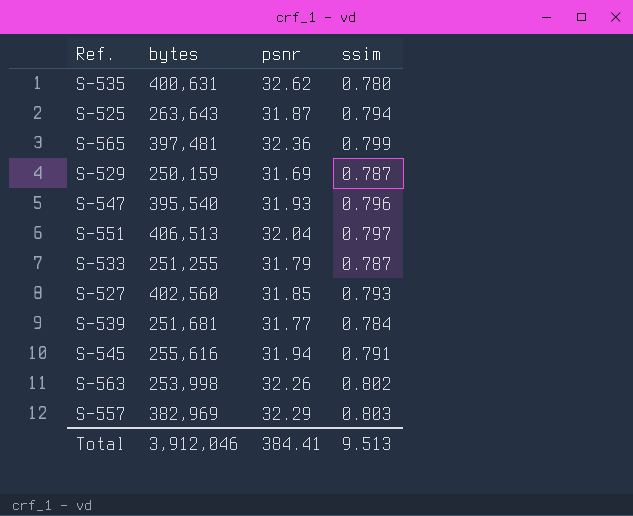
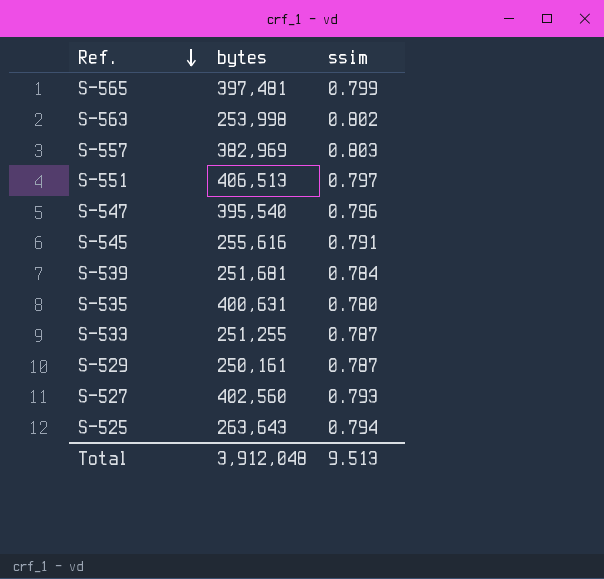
row order: none -> Ref. descending
column psnr | position: 3 -> none
S-529 | bytes: 250,159 -> 250,161
Total | bytes: 3,912,046 -> 3,912,048

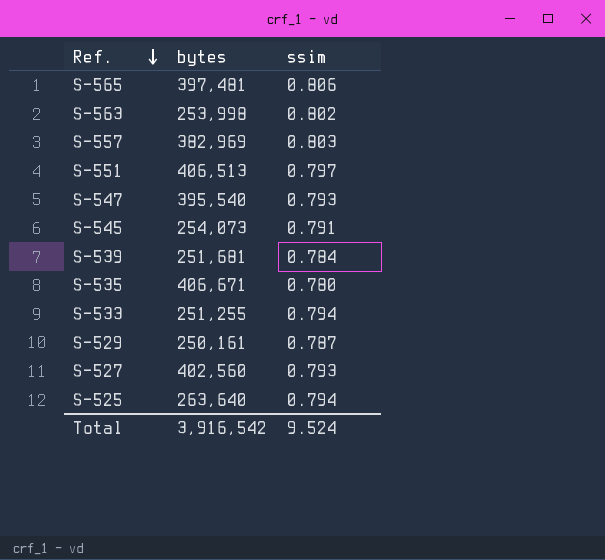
S-565 | ssim: 0.799 -> 0.806
S-547 | ssim: 0.796 -> 0.793
S-545 | bytes: 255,616 -> 254,073
S-535 | bytes: 400,631 -> 406,671
S-533 | ssim: 0.787 -> 0.794
S-525 | bytes: 263,643 -> 263,640
Total | bytes: 3,912,048 -> 3,916,542
Total | ssim: 9.513 -> 9.524

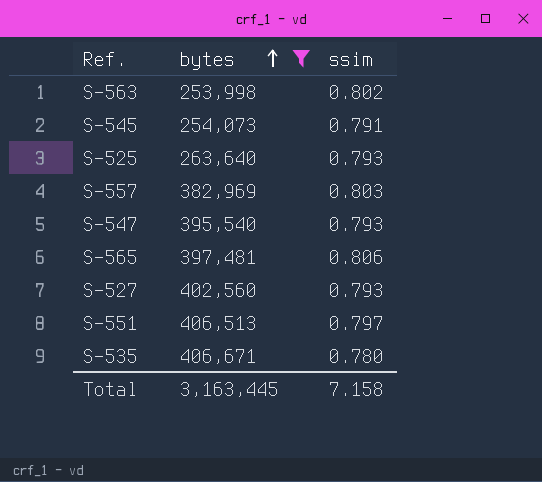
filter: none -> bytes >= 253,998
row order: Ref. descending -> bytes ascending
S-525 | ssim: 0.794 -> 0.793
Total | bytes: 3,916,542 -> 3,163,445
Total | ssim: 9.524 -> 7.158

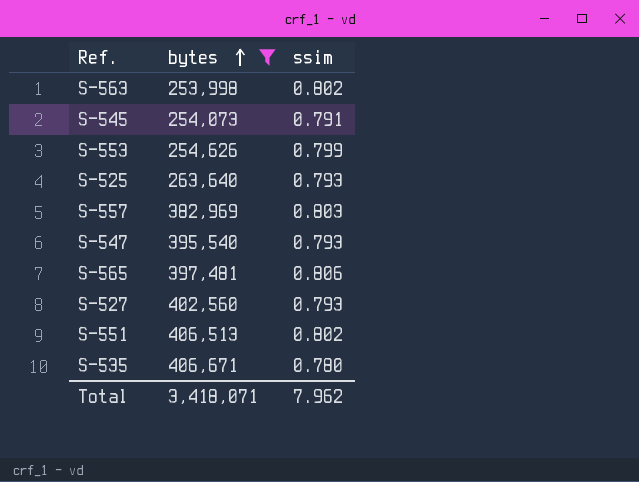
row S-553: none -> 254,626 | 0.799
S-551 | ssim: 0.797 -> 0.802
Total | bytes: 3,163,445 -> 3,418,071
Total | ssim: 7.158 -> 7.962

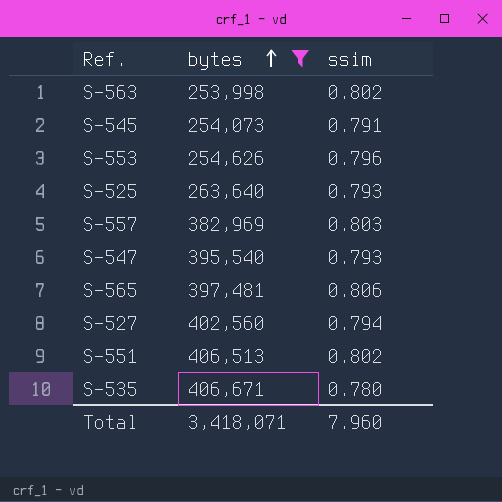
S-553 | ssim: 0.799 -> 0.796
S-527 | ssim: 0.793 -> 0.794
Total | ssim: 7.962 -> 7.960

